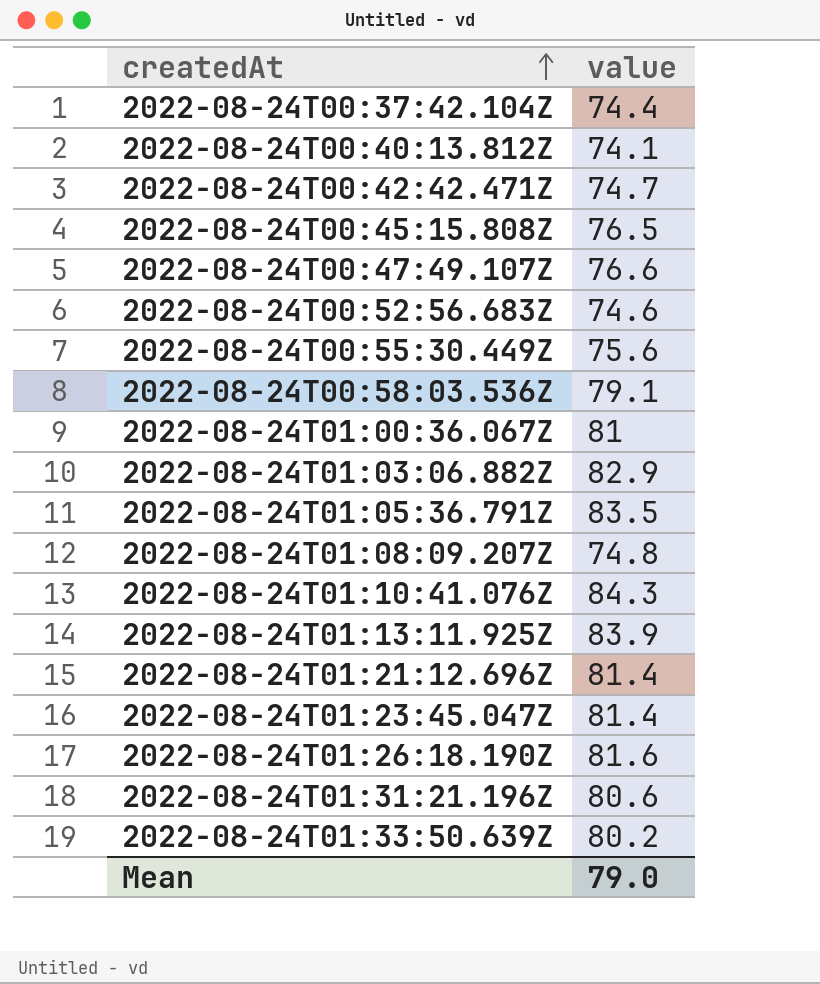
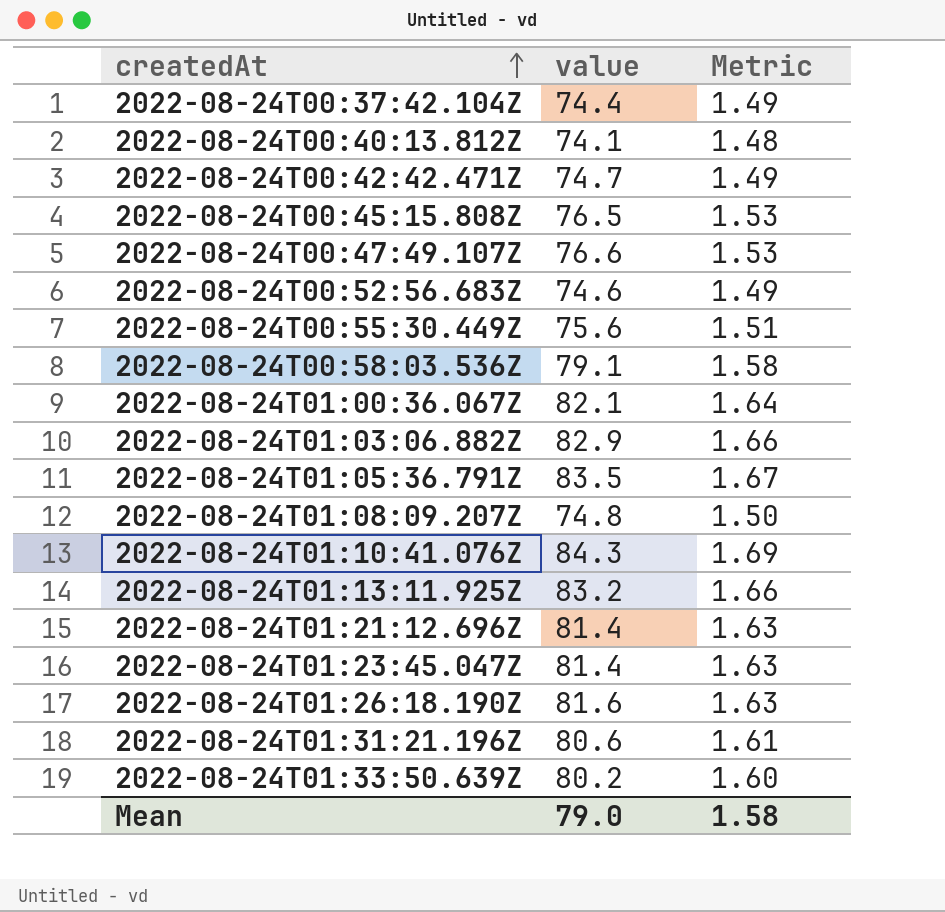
column Metric | formula: none -> [value] * 0.02
2022-08-24T01:00:36.067Z | value: 81 -> 82.1
2022-08-24T01:13:11.925Z | value: 83.9 -> 83.2

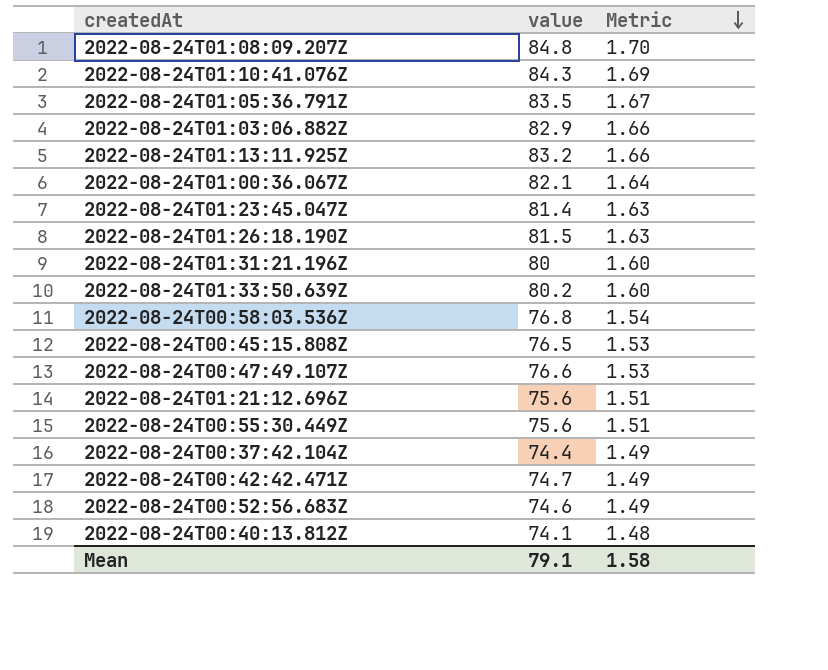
row order: createdAt ascending -> Metric descending
2022-08-24T01:08:09.207Z | value: 74.8 -> 84.8
2022-08-24T01:08:09.207Z | Metric: 1.50 -> 1.70
2022-08-24T01:26:18.190Z | value: 81.6 -> 81.5
2022-08-24T01:31:21.196Z | value: 80.6 -> 80
2022-08-24T01:31:21.196Z | Metric: 1.61 -> 1.60
2022-08-24T00:58:03.536Z | value: 79.1 -> 76.8
2022-08-24T00:58:03.536Z | Metric: 1.58 -> 1.54
2022-08-24T01:21:12.696Z | value: 81.4 -> 75.6
2022-08-24T01:21:12.696Z | Metric: 1.63 -> 1.51
Mean | value: 79.0 -> 79.1

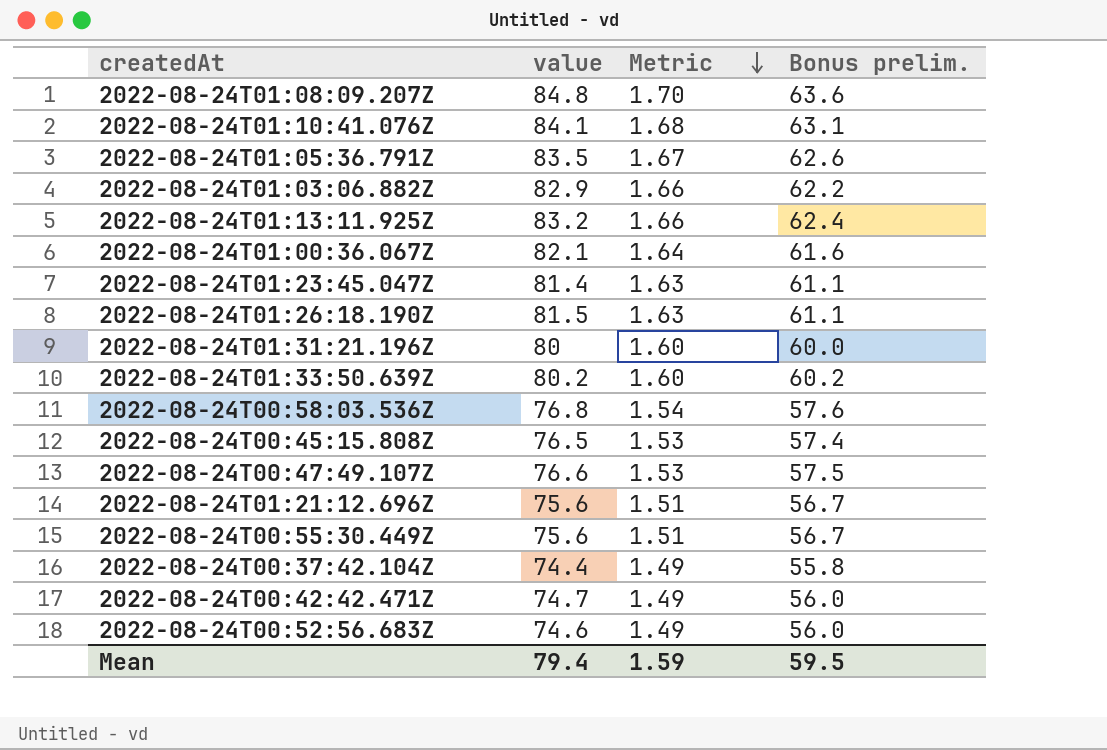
column Bonus prelim. | formula: none -> [value] * 0.75
row 2022-08-24T00:40:13.812Z: 74.1 | 1.48 -> none
2022-08-24T01:10:41.076Z | value: 84.3 -> 84.1
2022-08-24T01:10:41.076Z | Metric: 1.69 -> 1.68
Mean | value: 79.1 -> 79.4
Mean | Metric: 1.58 -> 1.59

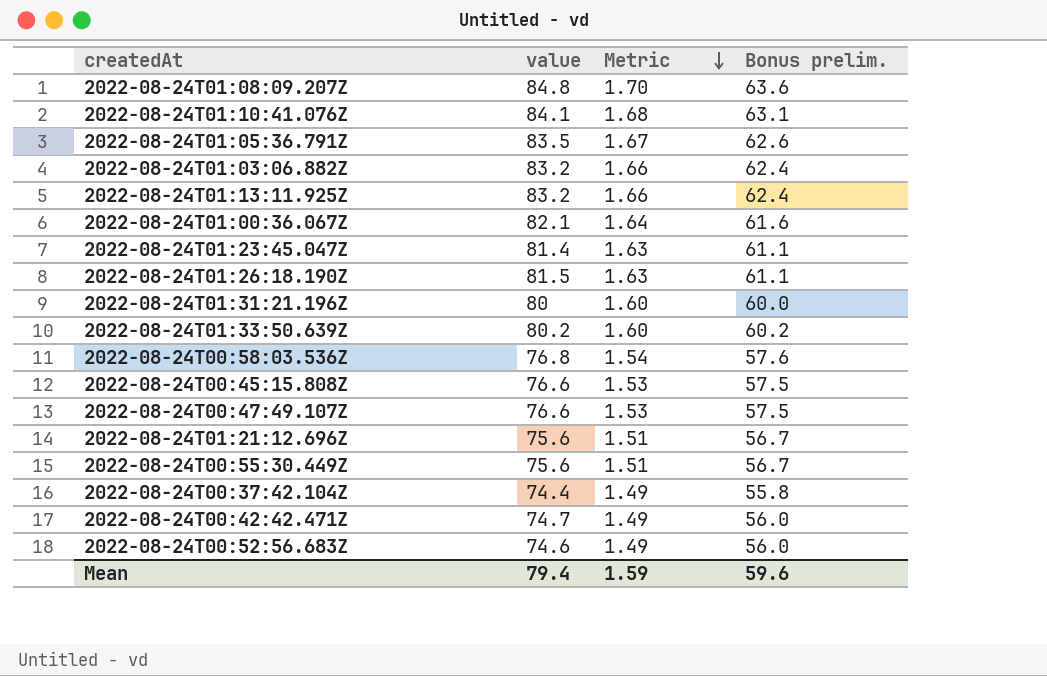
2022-08-24T01:03:06.882Z | value: 82.9 -> 83.2
2022-08-24T01:03:06.882Z | Bonus prelim.: 62.2 -> 62.4
2022-08-24T00:45:15.808Z | value: 76.5 -> 76.6
2022-08-24T00:45:15.808Z | Bonus prelim.: 57.4 -> 57.5
Mean | Bonus prelim.: 59.5 -> 59.6

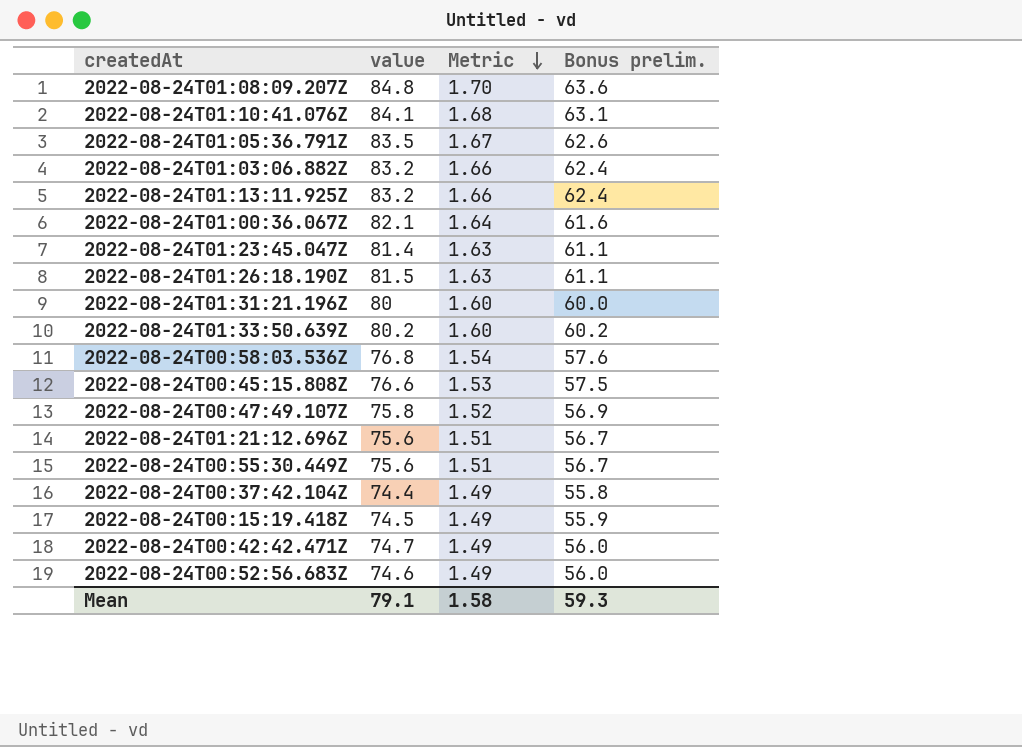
2022-08-24T00:47:49.107Z | value: 76.6 -> 75.8
2022-08-24T00:47:49.107Z | Metric: 1.53 -> 1.52
2022-08-24T00:47:49.107Z | Bonus prelim.: 57.5 -> 56.9
row 2022-08-24T00:15:19.418Z: none -> 74.5 | 1.49 | 55.9
Mean | value: 79.4 -> 79.1
Mean | Metric: 1.59 -> 1.58
Mean | Bonus prelim.: 59.6 -> 59.3

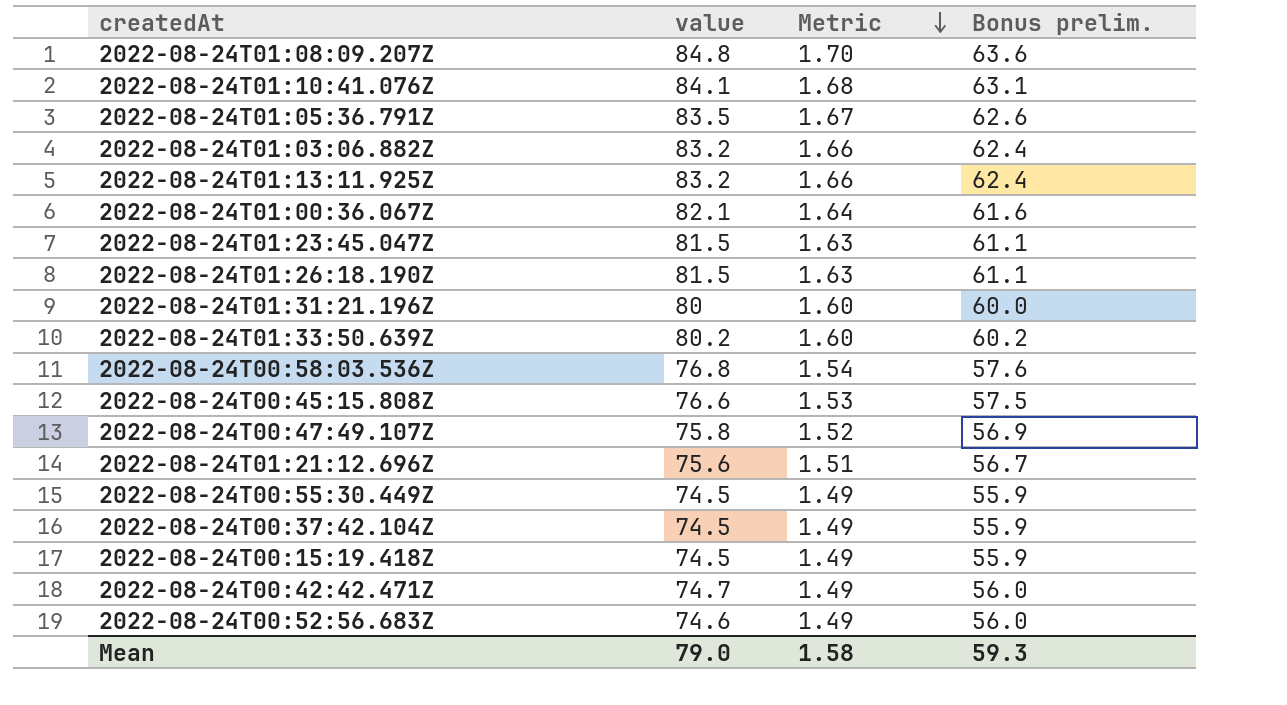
2022-08-24T01:23:45.047Z | value: 81.4 -> 81.5
2022-08-24T00:55:30.449Z | value: 75.6 -> 74.5
2022-08-24T00:55:30.449Z | Metric: 1.51 -> 1.49
2022-08-24T00:55:30.449Z | Bonus prelim.: 56.7 -> 55.9
2022-08-24T00:37:42.104Z | value: 74.4 -> 74.5
2022-08-24T00:37:42.104Z | Bonus prelim.: 55.8 -> 55.9
Mean | value: 79.1 -> 79.0

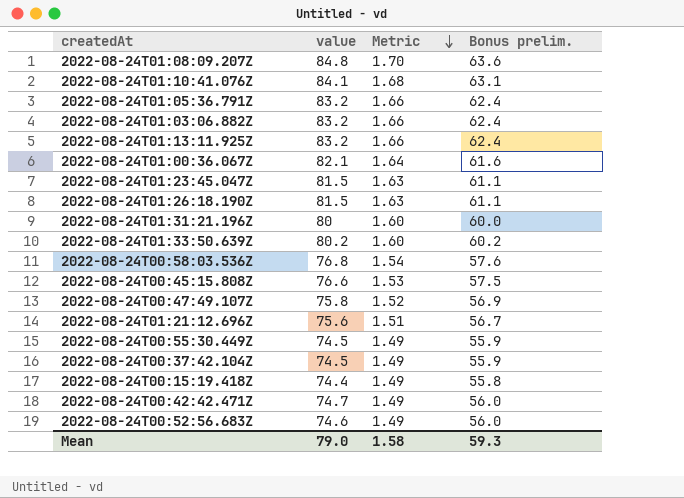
2022-08-24T01:05:36.791Z | value: 83.5 -> 83.2
2022-08-24T01:05:36.791Z | Metric: 1.67 -> 1.66
2022-08-24T01:05:36.791Z | Bonus prelim.: 62.6 -> 62.4
2022-08-24T00:15:19.418Z | value: 74.5 -> 74.4
2022-08-24T00:15:19.418Z | Bonus prelim.: 55.9 -> 55.8

